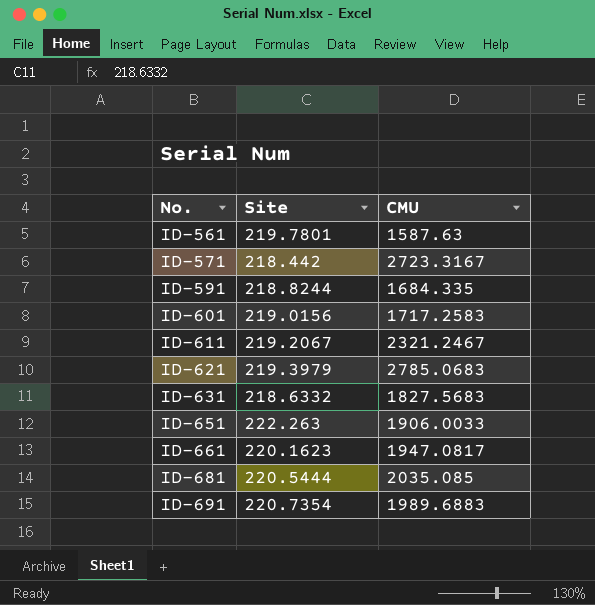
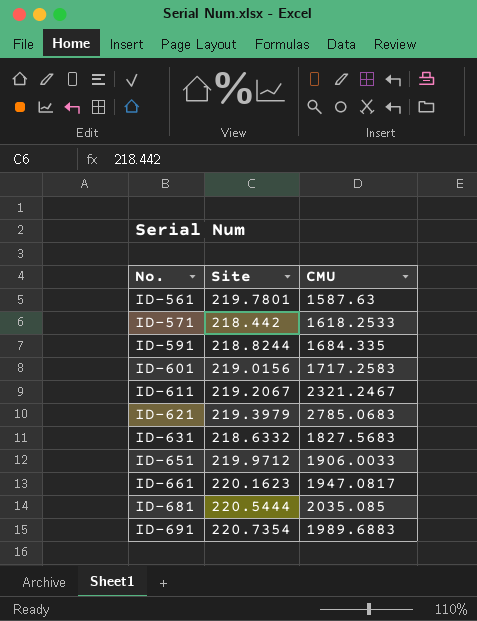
ID-571 | CMU: 2723.3167 -> 1618.2533
ID-651 | Site: 222.263 -> 219.9712

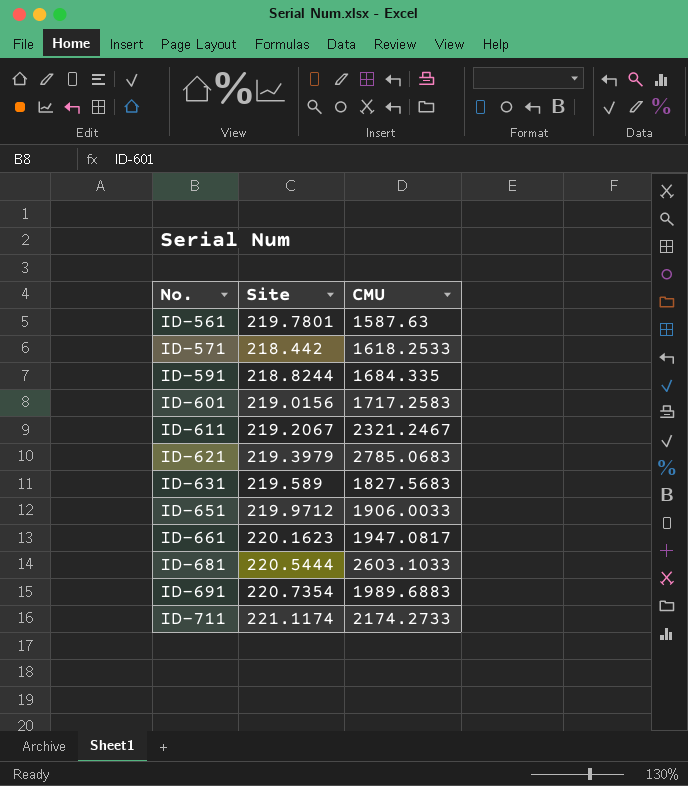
ID-631 | Site: 218.6332 -> 219.589
ID-681 | CMU: 2035.085 -> 2603.1033
row ID-711: none -> 221.1174 | 2174.2733

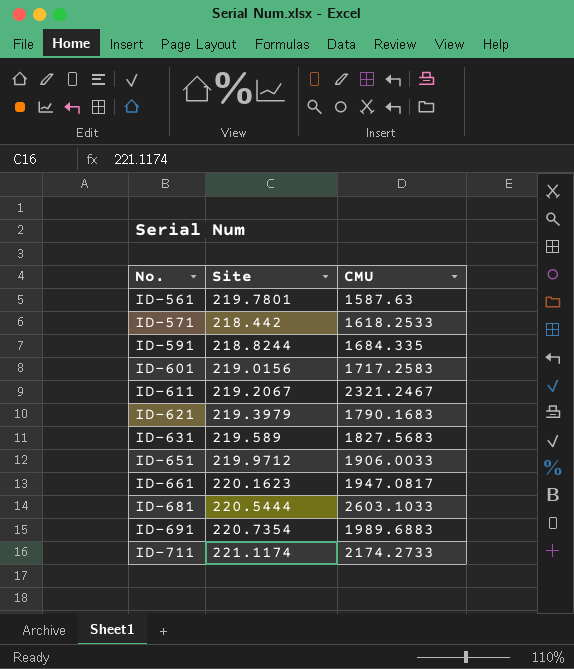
ID-621 | CMU: 2785.0683 -> 1790.1683

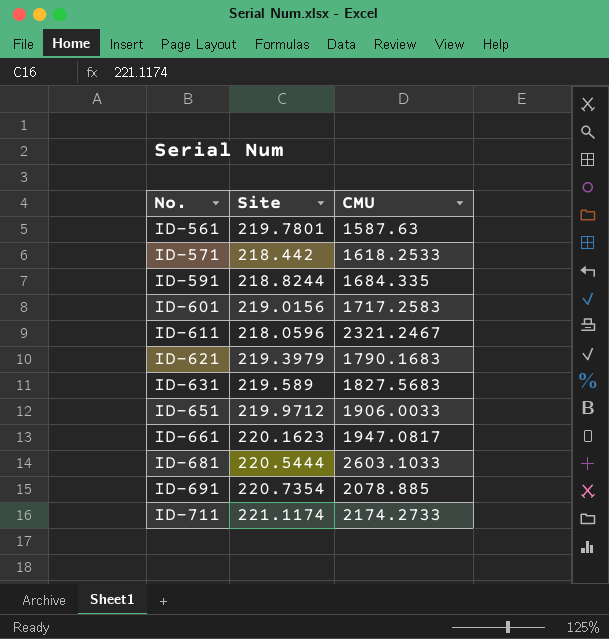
ID-611 | Site: 219.2067 -> 218.0596
ID-691 | CMU: 1989.6883 -> 2078.885

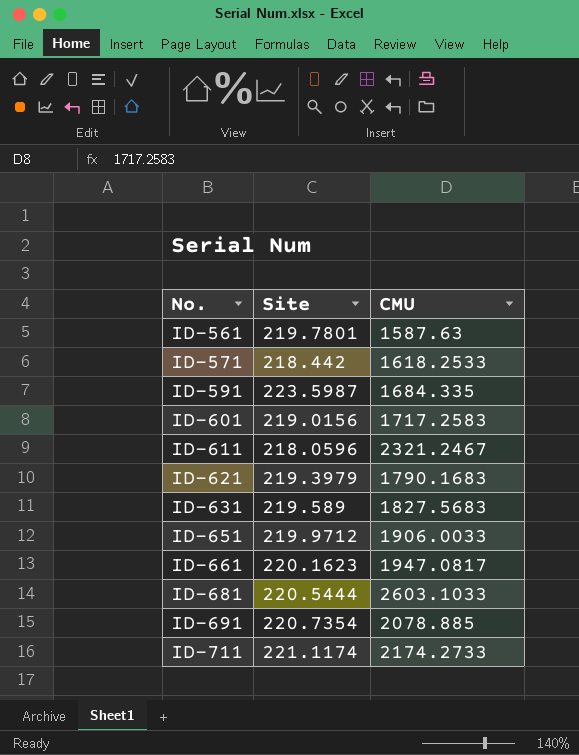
ID-591 | Site: 218.8244 -> 223.5987

